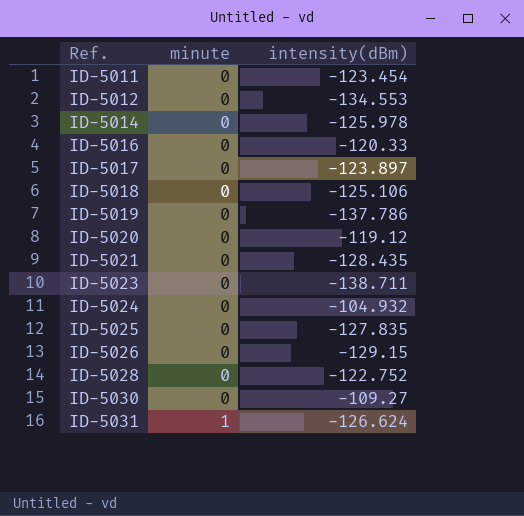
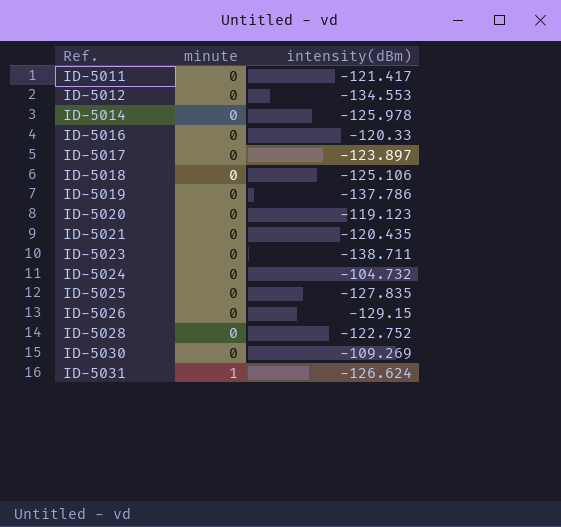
ID-5011 | intensity(dBm): -123.454 -> -121.417
ID-5020 | intensity(dBm): -119.12 -> -119.123
ID-5021 | intensity(dBm): -128.435 -> -120.435
ID-5024 | intensity(dBm): -104.932 -> -104.732
ID-5030 | intensity(dBm): -109.27 -> -109.269

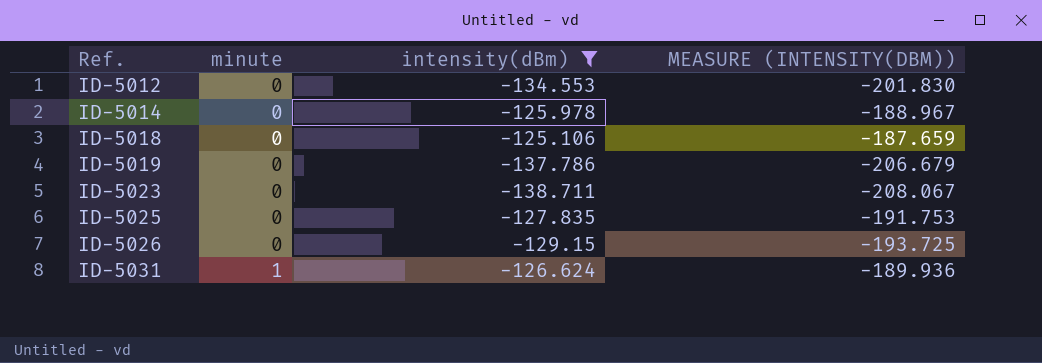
filter: none -> intensity(dBm) <= -125.106
column MEASURE (INTENSITY(DBM)) | formula: none -> [intensity(dBm)] * 1.5

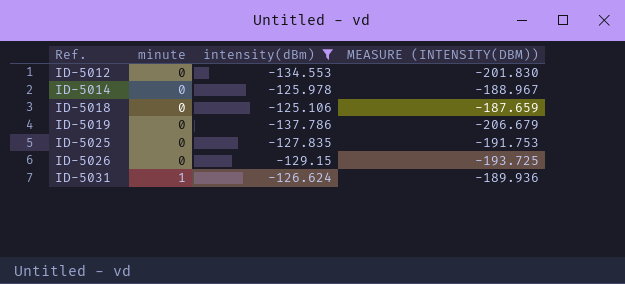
row ID-5023: 0 | -138.711 | -208.067 -> none

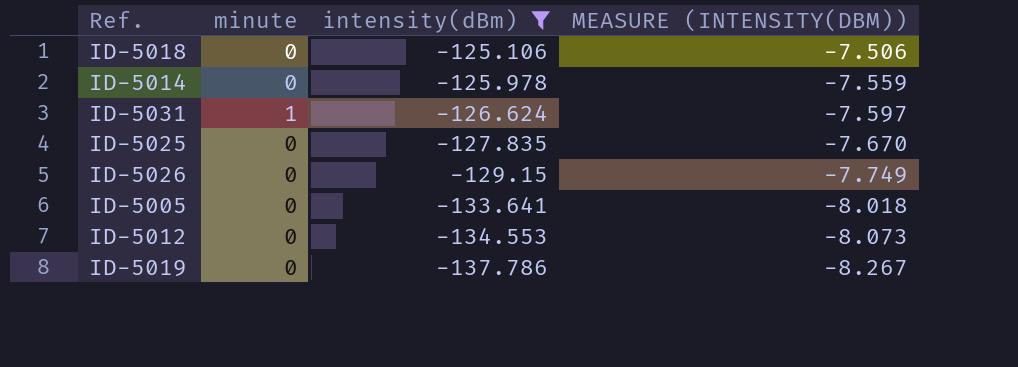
row order: Ref. ascending -> intensity(dBm) descending
column MEASURE (INTENSITY(DBM)) | formula: [intensity(dBm)] * 1.5 -> [intensity(dBm)] * 0.06
row ID-5005: none -> 0 | -133.641 | -8.018

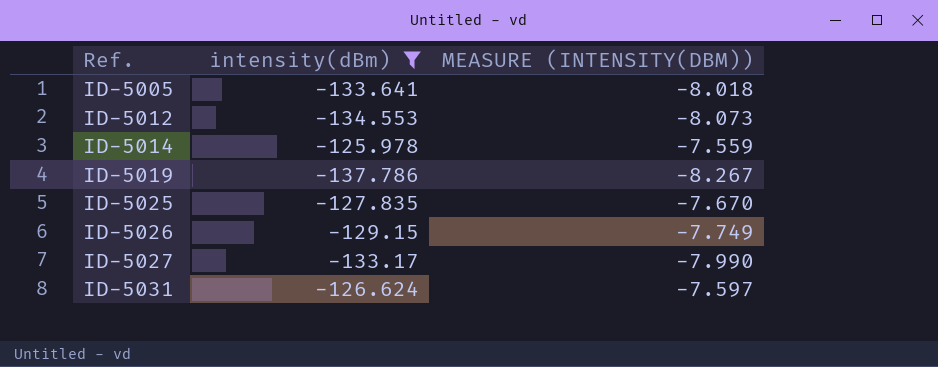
row order: intensity(dBm) descending -> Ref. ascending
column minute | position: 2 -> none
row ID-5018: 0 | -125.106 | -7.506 -> none
row ID-5027: none -> -133.17 | -7.990

